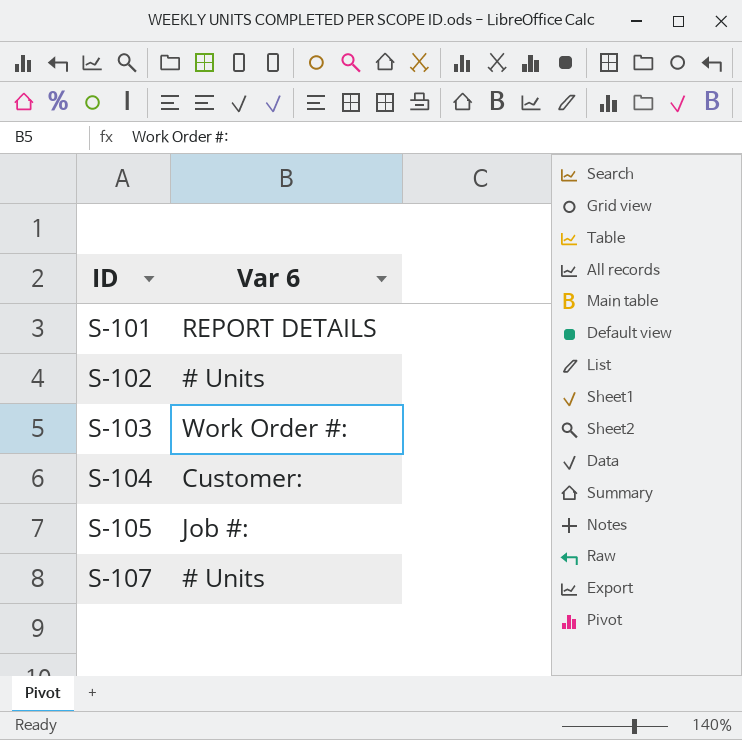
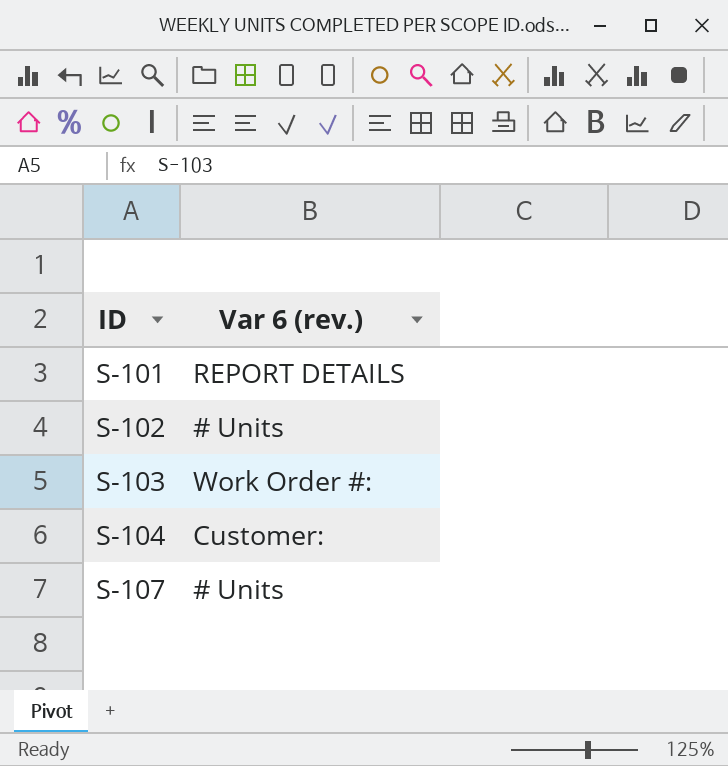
column name: Var 6 -> Var 6 (rev.)
row S-105: Job #: -> none

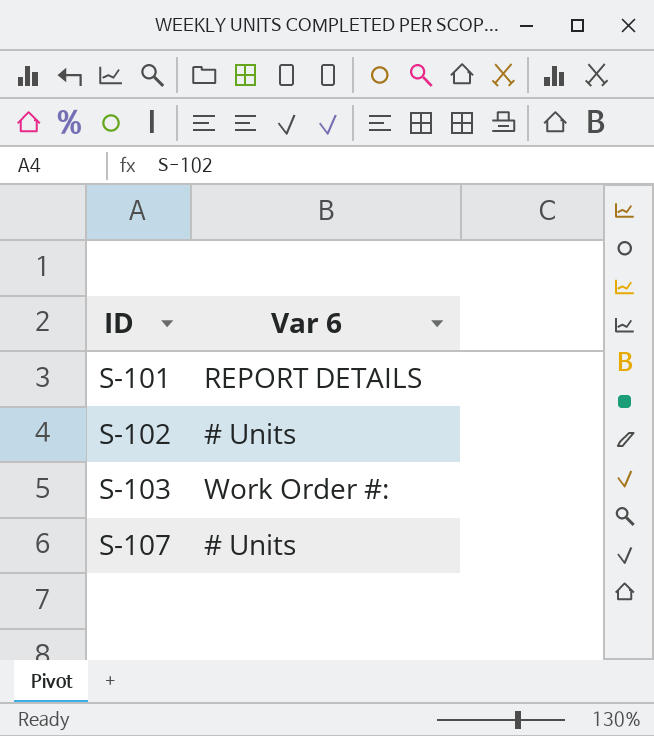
column name: Var 6 (rev.) -> Var 6
row S-104: Customer: -> none

